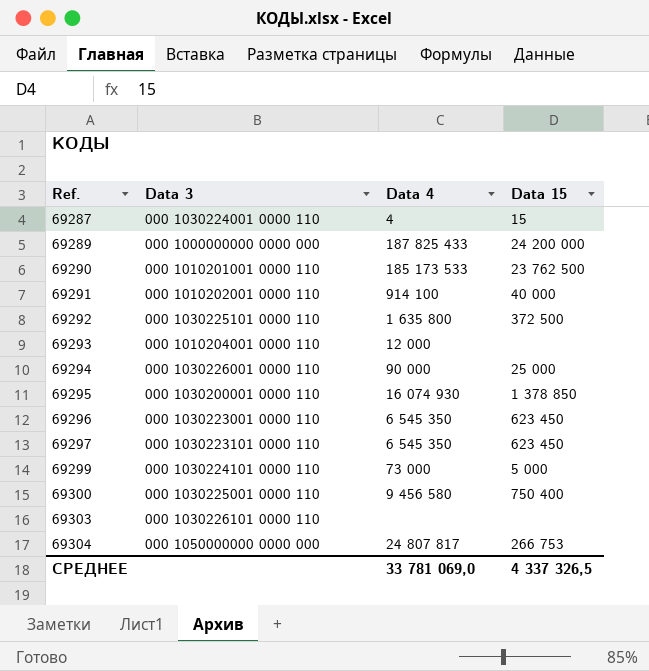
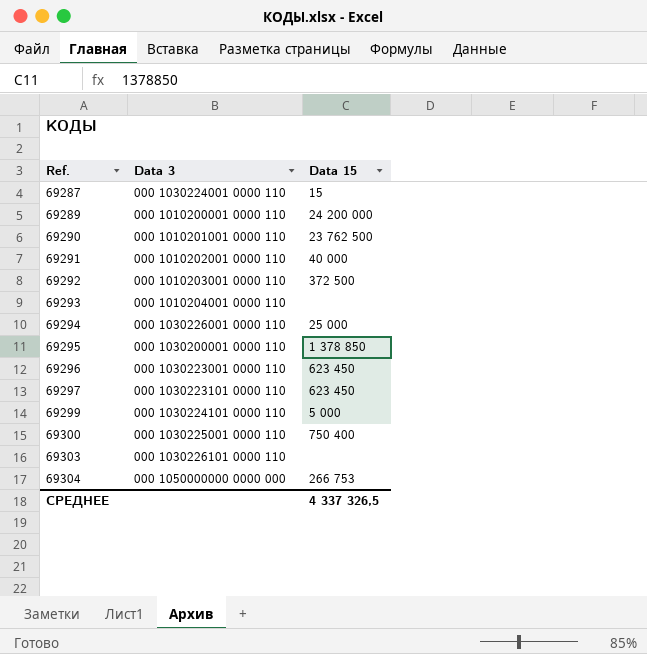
column Data 4 | position: 3 -> none
69289 | Data 3: 000 1000000000 0000 000 -> 000 1010200001 0000 110
69292 | Data 3: 000 1030225101 0000 110 -> 000 1010203001 0000 110

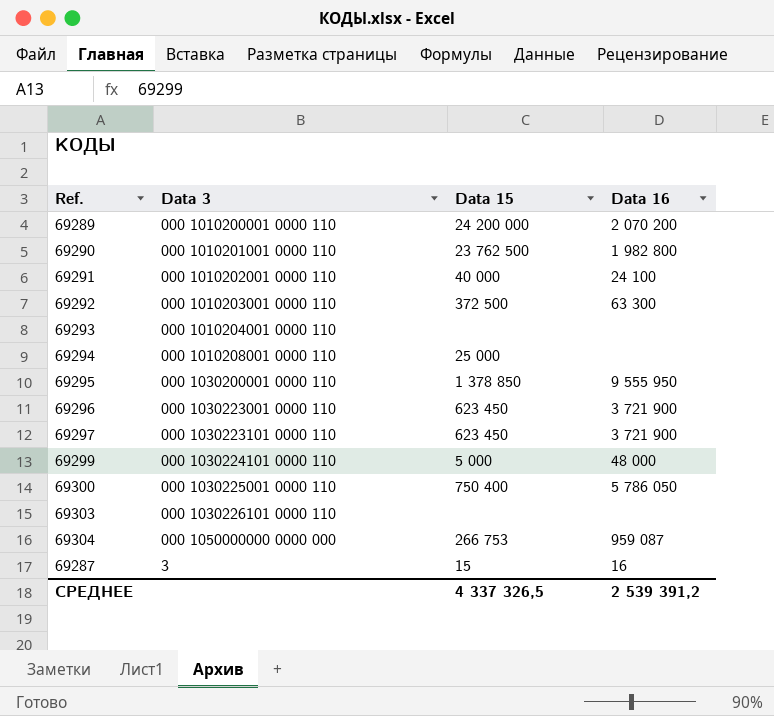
row order: Ref. ascending -> Data 3 ascending
column Data 16 | position: none -> 4
69294 | Data 3: 000 1030226001 0000 110 -> 000 1010208001 0000 110
69287 | Data 3: 000 1030224001 0000 110 -> 3

